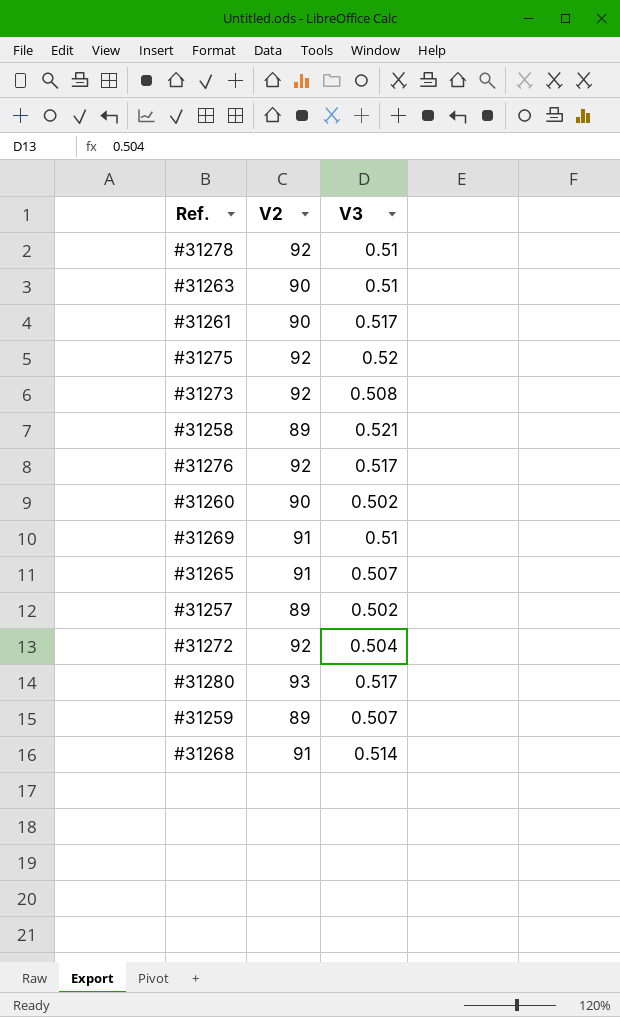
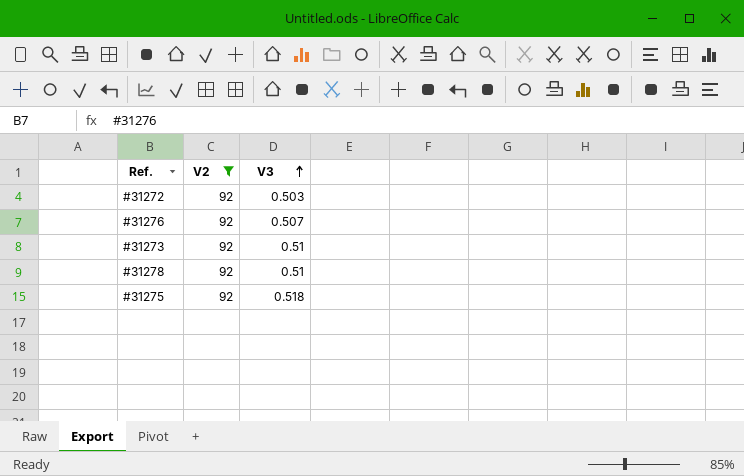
filter: none -> V2 = 92
row order: none -> V3 ascending
#31272 | V3: 0.504 -> 0.503
#31276 | V3: 0.517 -> 0.507
#31273 | V3: 0.508 -> 0.51
#31275 | V3: 0.52 -> 0.518

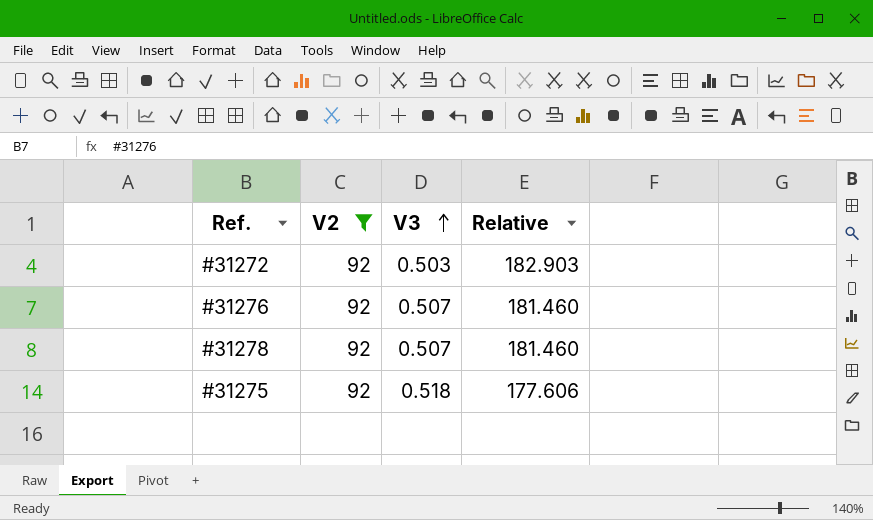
column Relative | formula: none -> [V2] / [V3]
row #31273: 92 | 0.51 -> none
#31278 | V3: 0.51 -> 0.507

